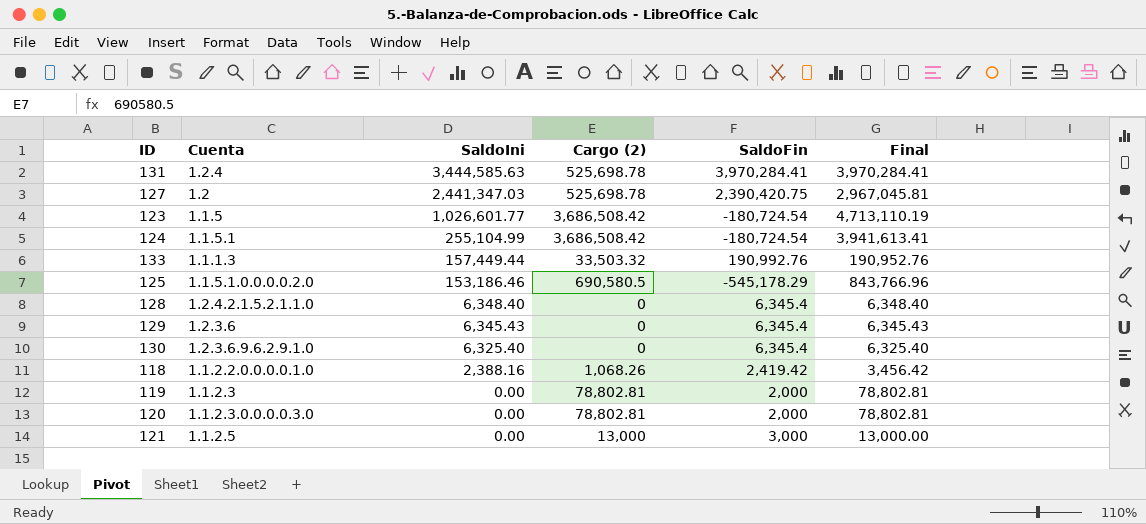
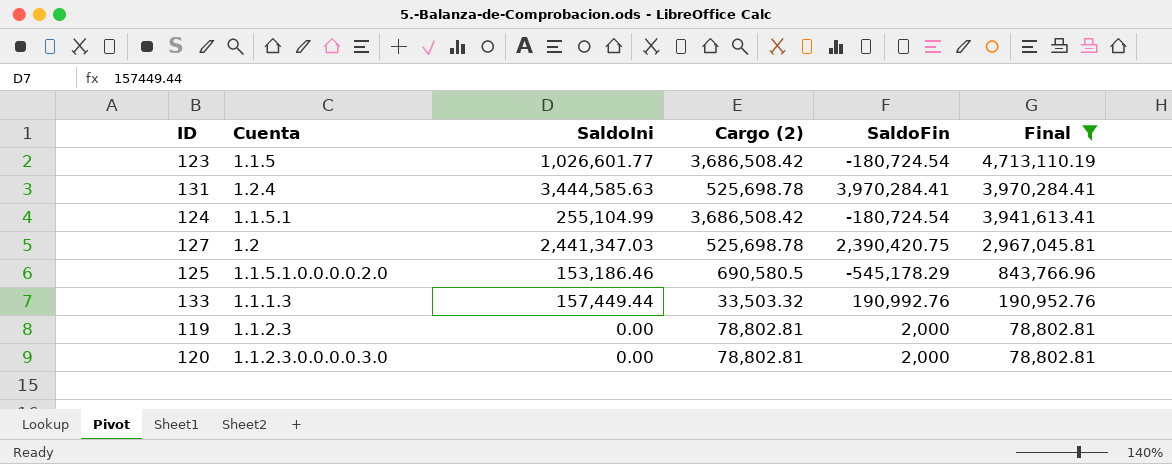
filter: none -> Final >= 78,802.81
row order: SaldoIni descending -> Final descending

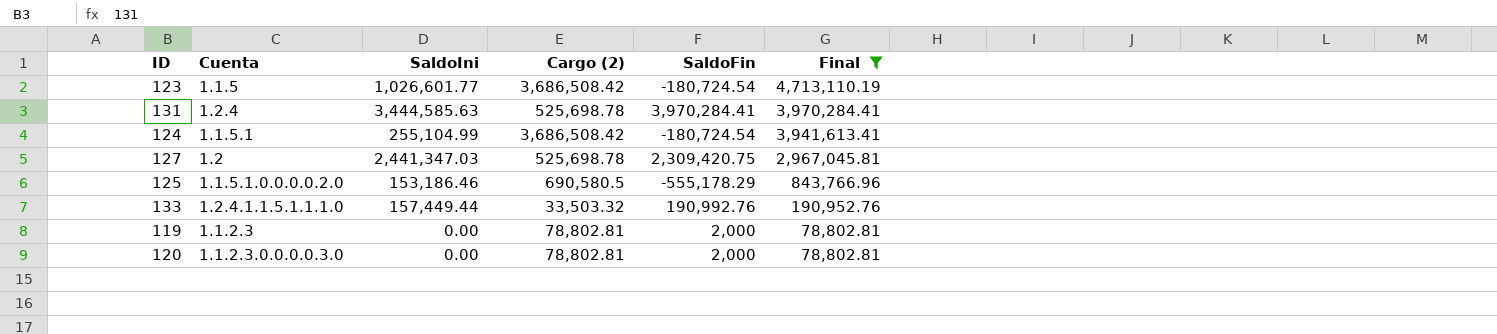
127 | SaldoFin: 2,390,420.75 -> 2,309,420.75
125 | SaldoFin: -545,178.29 -> -555,178.29
133 | Cuenta: 1.1.1.3 -> 1.2.4.1.1.5.1.1.1.0

